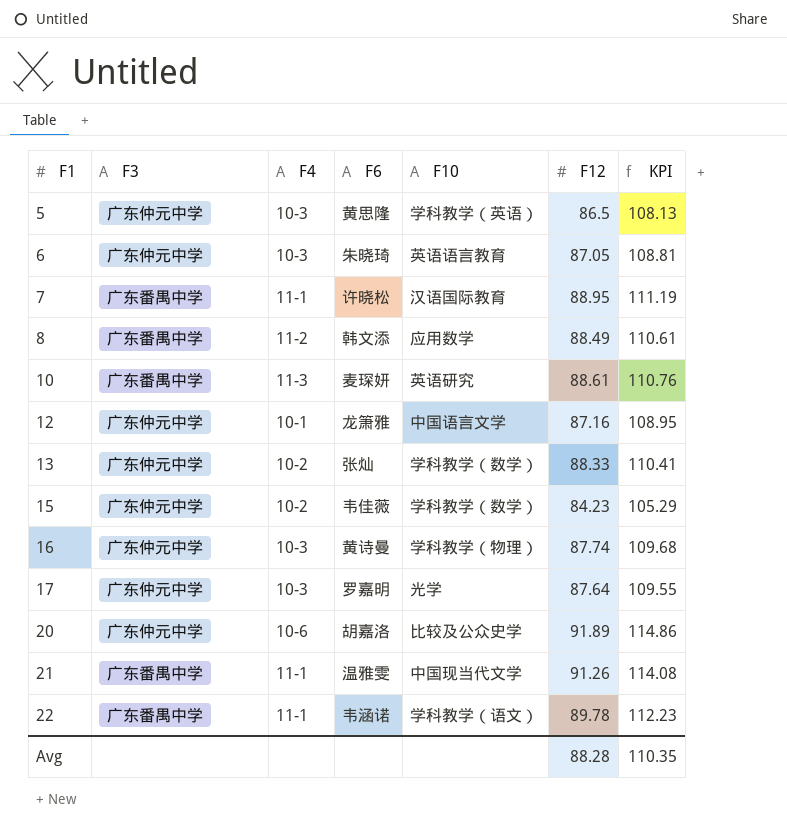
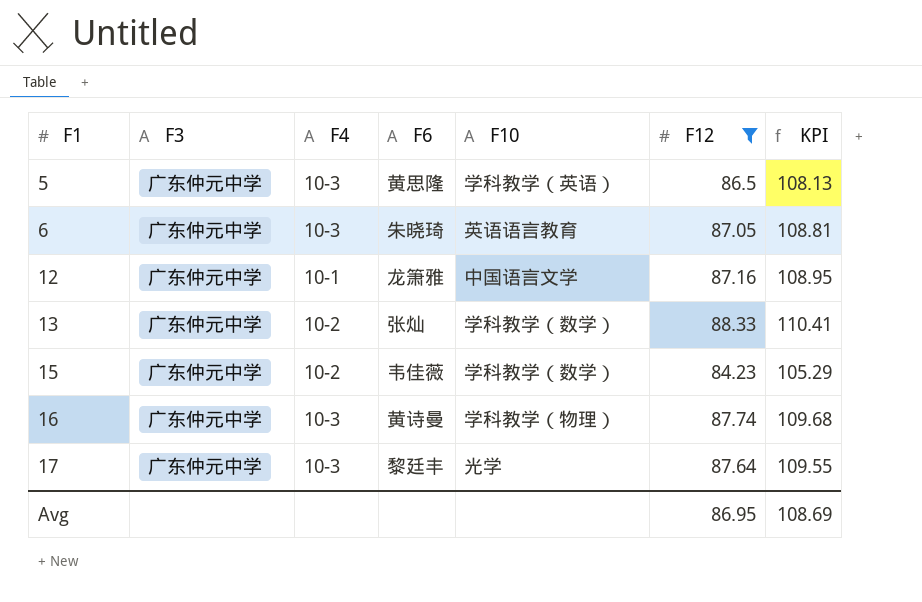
filter: none -> F12 <= 88.33
17 | F6: 罗嘉明 -> 黎廷丰
Avg | F12: 88.28 -> 86.95
Avg | KPI: 110.35 -> 108.69

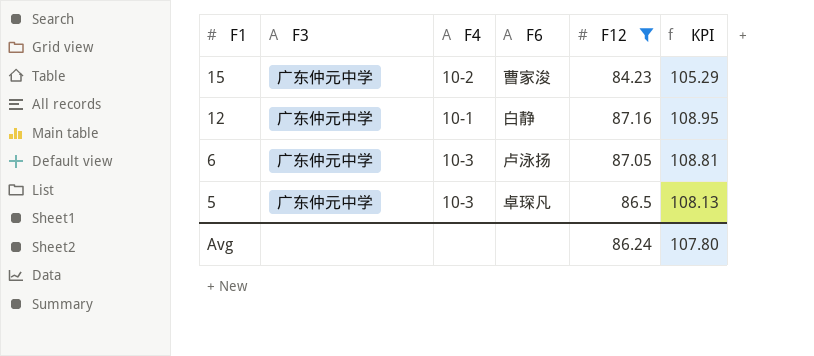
row order: F1 ascending -> F1 descending
column F10 | position: 5 -> none
row 13: 广东仲元中学 | 10-2 | 张灿 | 学科教学（数学） | 88.33 | 110.41 -> none
row 16: 广东仲元中学 | 10-3 | 黄诗曼 | 学科教学（物理） | 87.74 | 109.68 -> none
row 17: 广东仲元中学 | 10-3 | 黎廷丰 | 光学 | 87.64 | 109.55 -> none
15 | F6: 韦佳薇 -> 曹家浚
12 | F6: 龙箫雅 -> 白静
6 | F6: 朱晓琦 -> 卢泳扬
5 | F6: 黄思隆 -> 卓琛凡
Avg | F12: 86.95 -> 86.24
Avg | KPI: 108.69 -> 107.80

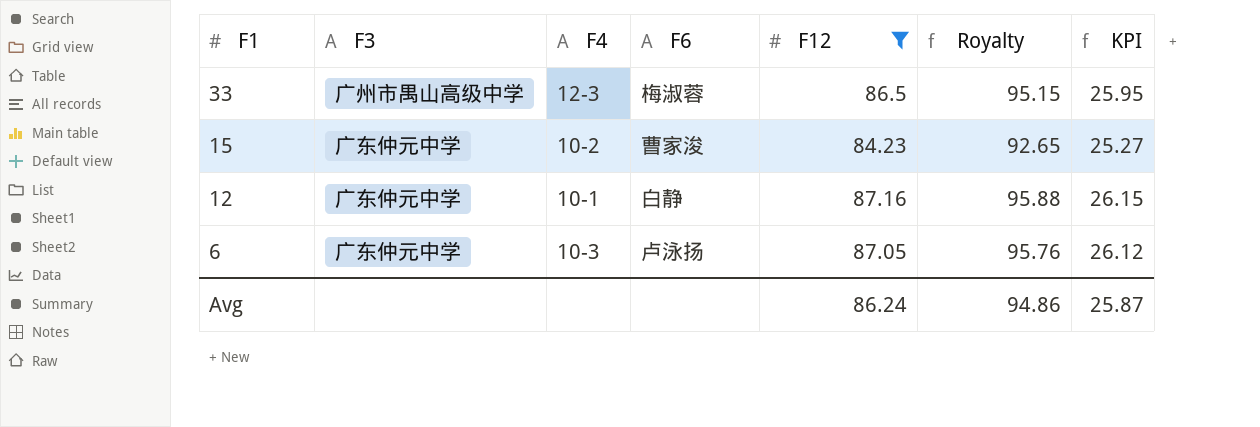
column Royalty | formula: none -> [F12] * 1.1
column KPI | formula: [F12] * 1.25 -> [F12] * 0.3
row 5: 广东仲元中学 | 10-3 | 卓琛凡 | 86.5 | 108.13 -> none
row 33: none -> 广州市禺山高级中学 | 12-3 | 梅淑蓉 | 86.5 | 95.15 | 25.95
Avg | KPI: 107.80 -> 25.87

